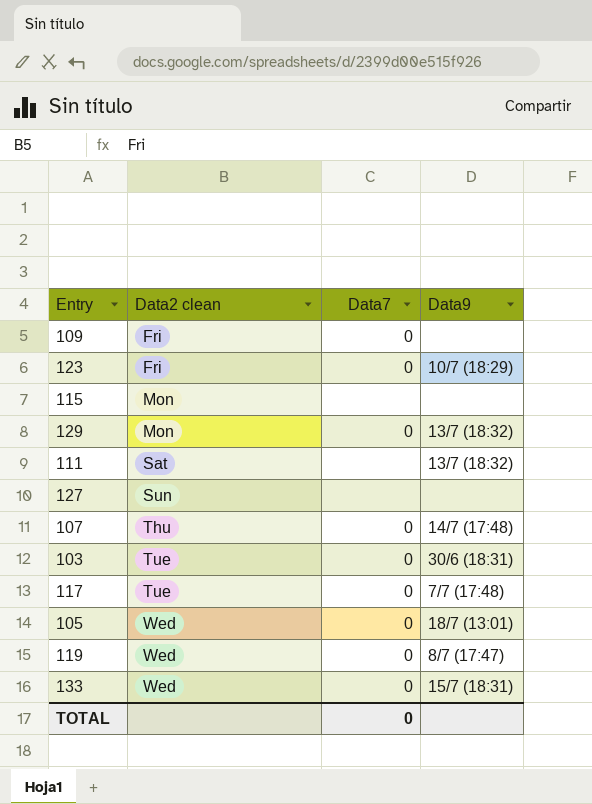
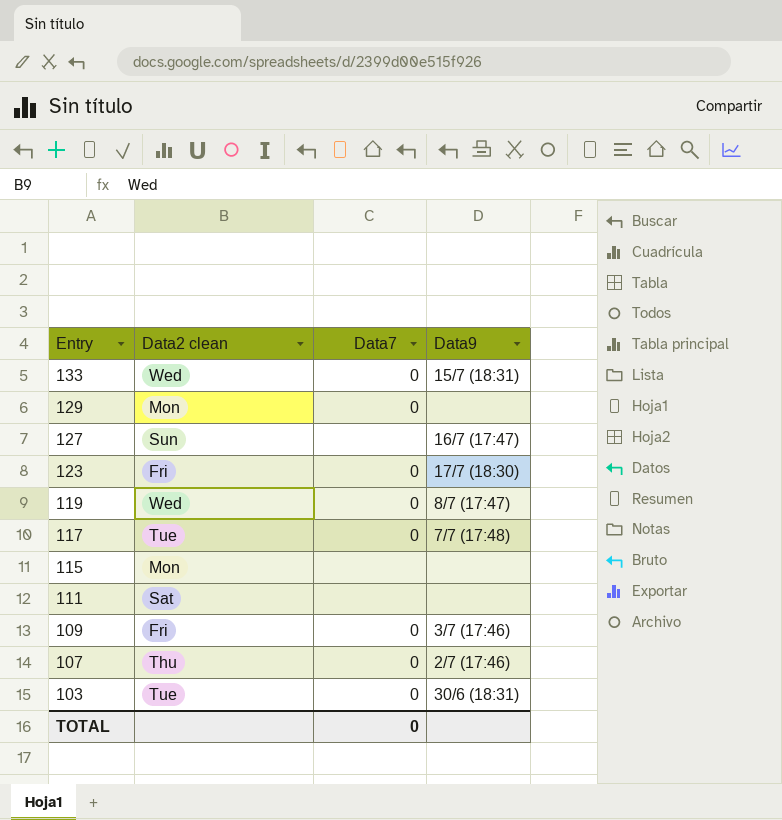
row order: Data2 clean ascending -> Entry descending
row 105: Wed | 0 | 18/7 (13:01) -> none
129 | Data9: 13/7 (18:32) -> none
127 | Data9: none -> 16/7 (17:47)
123 | Data9: 10/7 (18:29) -> 17/7 (18:30)
111 | Data9: 13/7 (18:32) -> none
109 | Data9: none -> 3/7 (17:46)
107 | Data9: 14/7 (17:48) -> 2/7 (17:46)

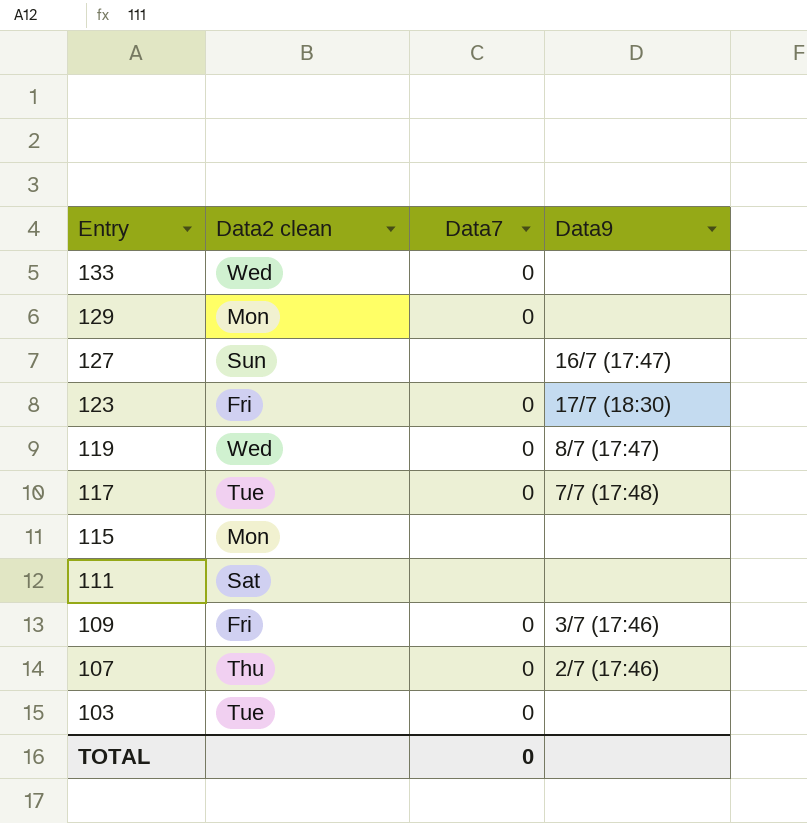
133 | Data9: 15/7 (18:31) -> none
103 | Data9: 30/6 (18:31) -> none

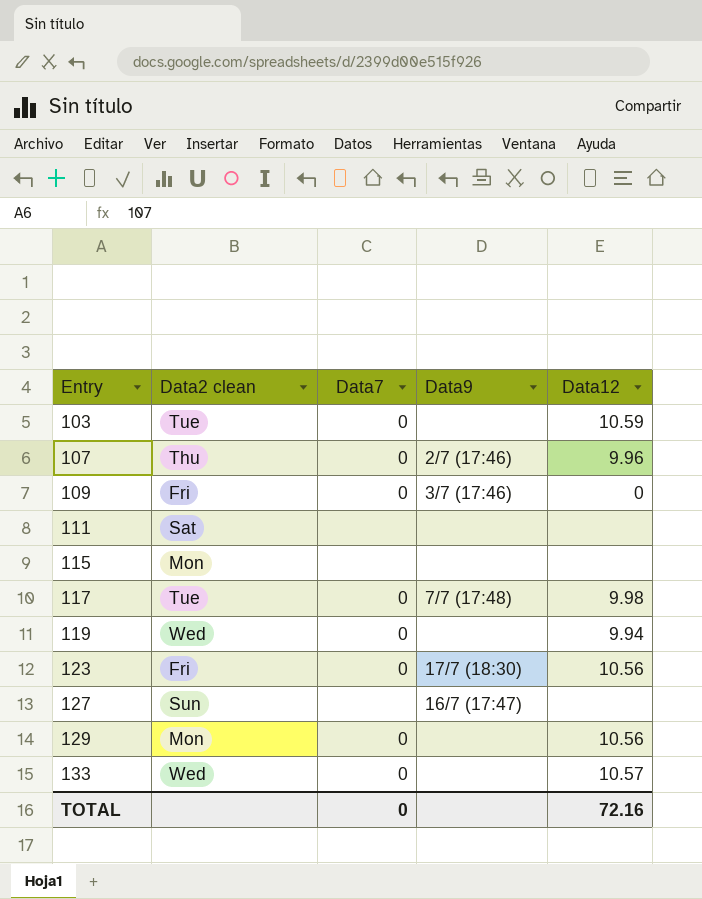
row order: Entry descending -> Entry ascending
column Data12 | position: none -> 5
119 | Data9: 8/7 (17:47) -> none

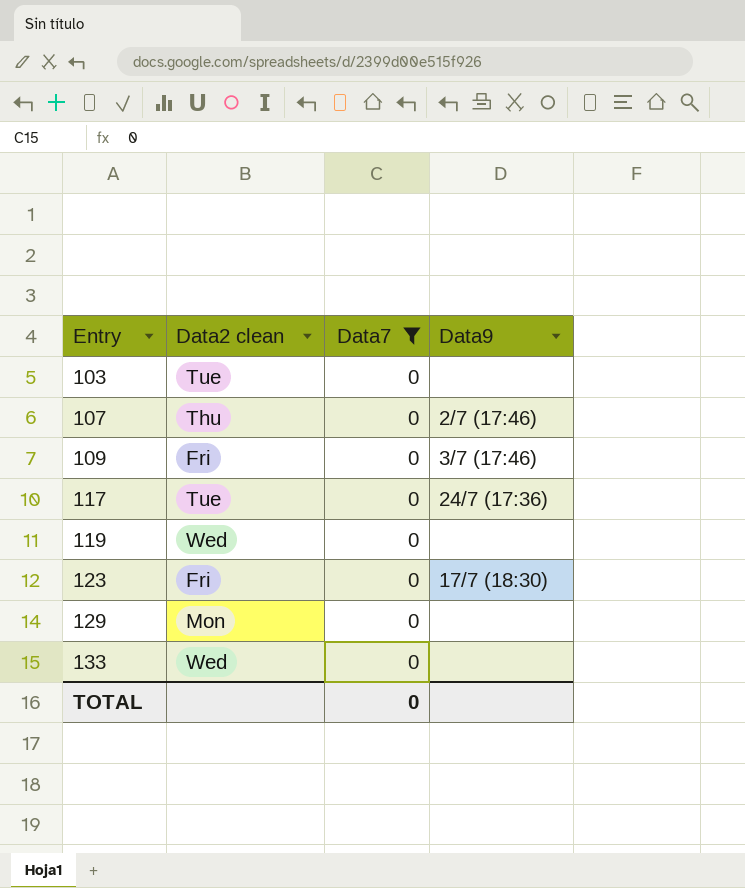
filter: none -> Data7 = 0
column Data12 | position: 5 -> none
117 | Data9: 7/7 (17:48) -> 24/7 (17:36)

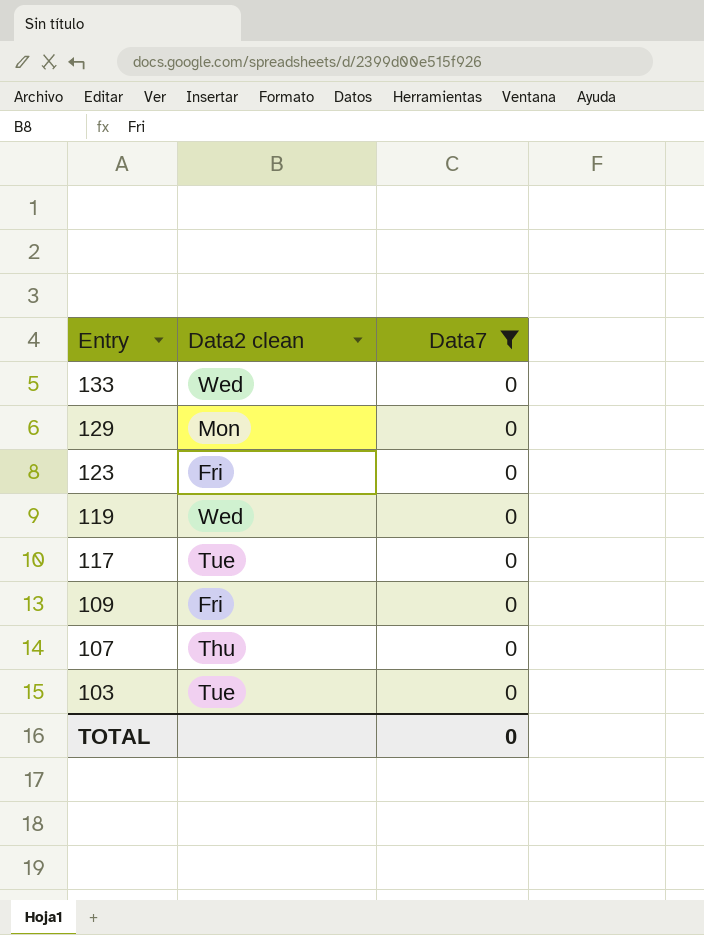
row order: Entry ascending -> Entry descending
column Data9 | position: 4 -> none

